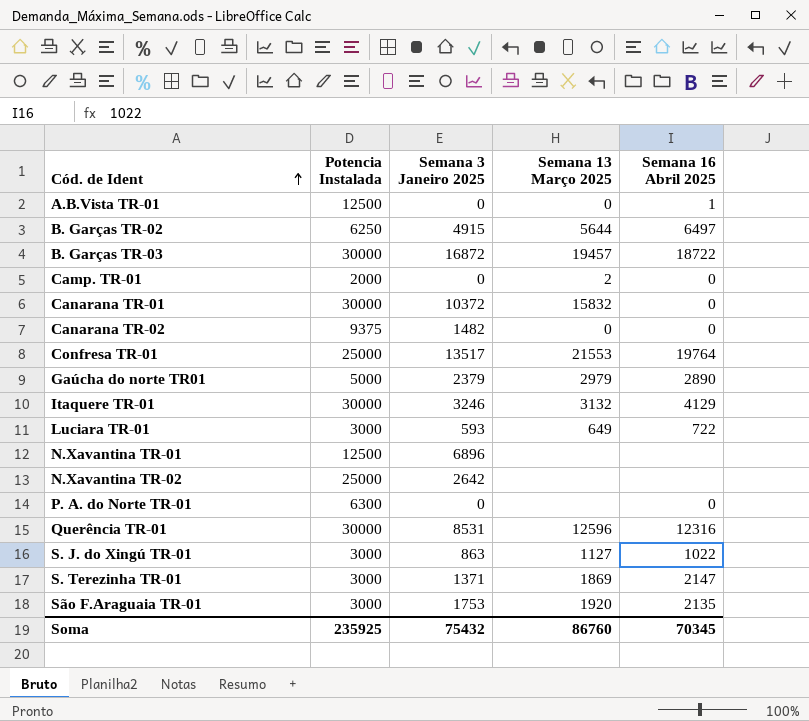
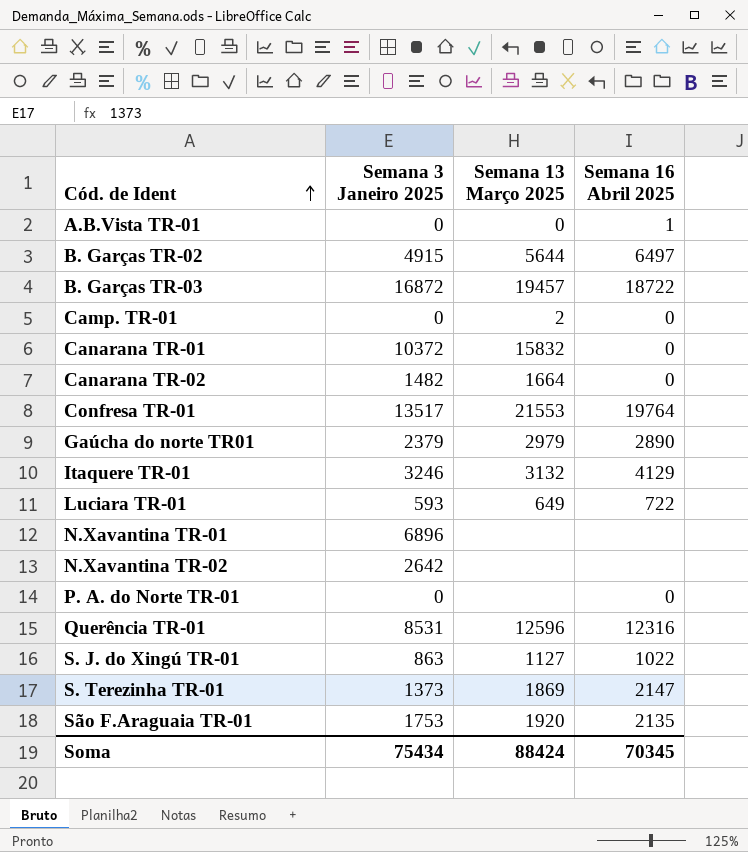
column Potencia Instalada | position: 2 -> none
Canarana TR-02 | Semana 13 Março 2025: 0 -> 1664
S. Terezinha TR-01 | Semana 3 Janeiro 2025: 1371 -> 1373
Soma | Semana 3 Janeiro 2025: 75432 -> 75434
Soma | Semana 13 Março 2025: 86760 -> 88424

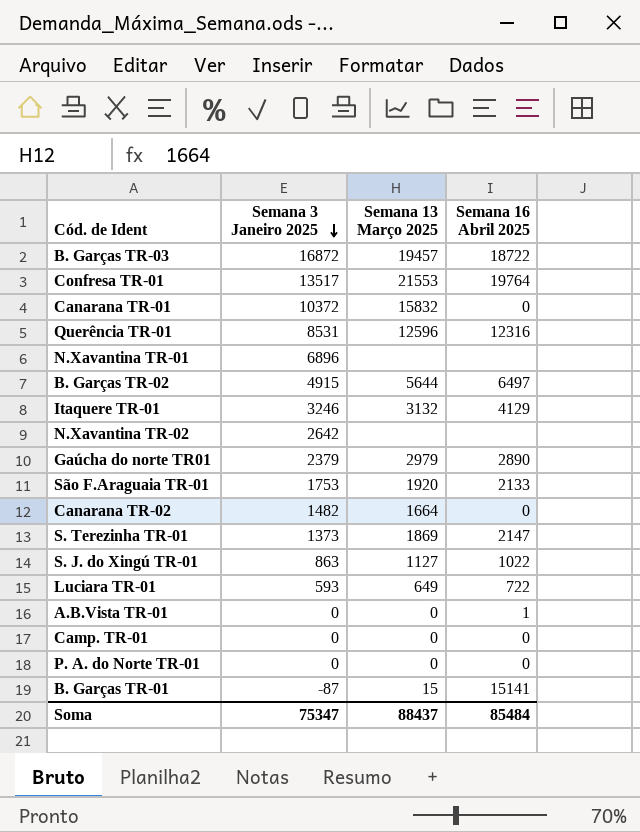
row order: Cód. de Ident ascending -> Semana 3 Janeiro 2025 descending
São F.Araguaia TR-01 | Semana 16 Abril 2025: 2135 -> 2133
Camp. TR-01 | Semana 13 Março 2025: 2 -> 0
P. A. do Norte TR-01 | Semana 13 Março 2025: none -> 0
row B. Garças TR-01: none -> -87 | 15 | 15141
Soma | Semana 3 Janeiro 2025: 75434 -> 75347
Soma | Semana 13 Março 2025: 88424 -> 88437
Soma | Semana 16 Abril 2025: 70345 -> 85484

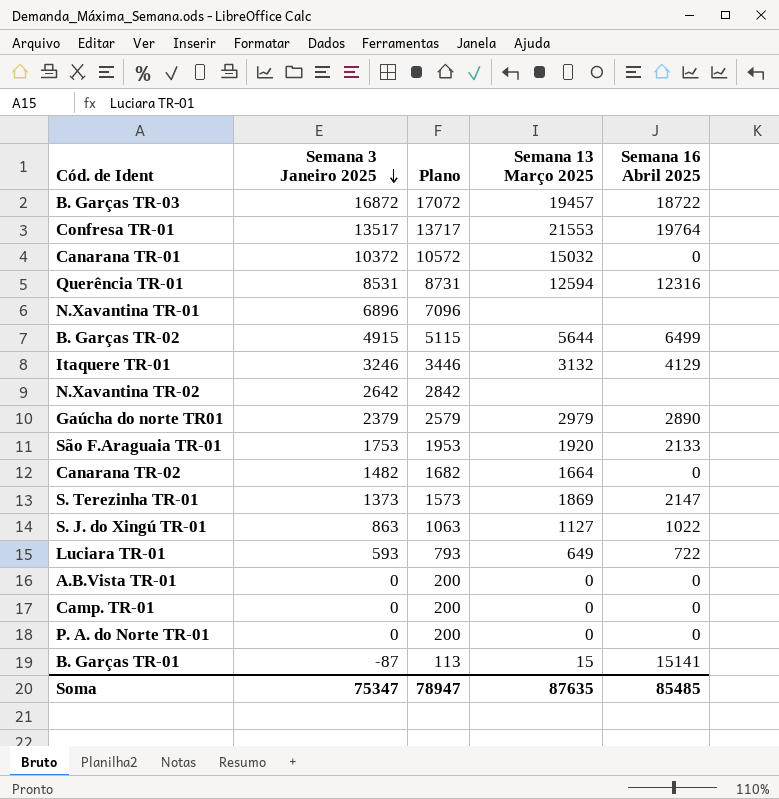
column Plano | formula: none -> [Semana 3 Janeiro 2025] + 200
Canarana TR-01 | Semana 13 Março 2025: 15832 -> 15032
Querência TR-01 | Semana 13 Março 2025: 12596 -> 12594
B. Garças TR-02 | Semana 16 Abril 2025: 6497 -> 6499
A.B.Vista TR-01 | Semana 16 Abril 2025: 1 -> 0
Soma | Semana 13 Março 2025: 88437 -> 87635
Soma | Semana 16 Abril 2025: 85484 -> 85485

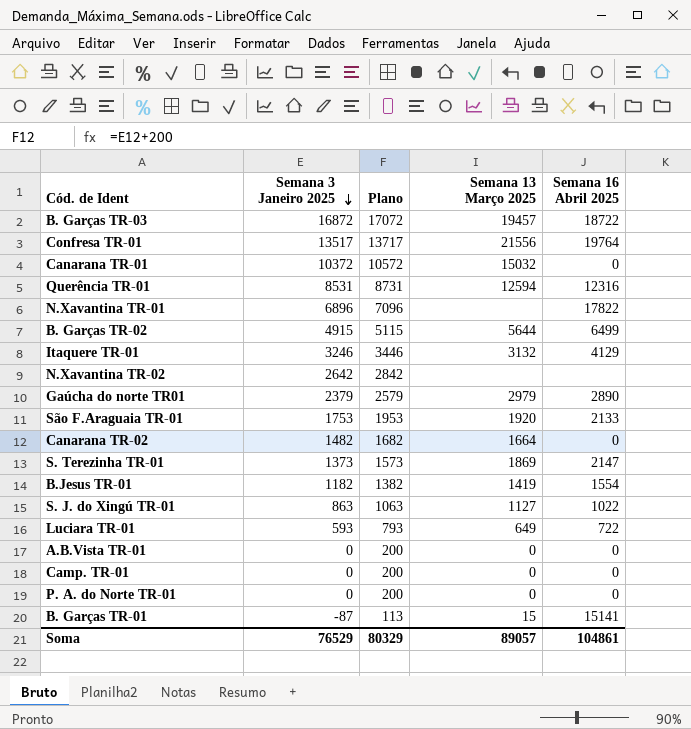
Confresa TR-01 | Semana 13 Março 2025: 21553 -> 21556
N.Xavantina TR-01 | Semana 16 Abril 2025: none -> 17822
row B.Jesus TR-01: none -> 1182 | 1382 | 1419 | 1554
Soma | Semana 3 Janeiro 2025: 75347 -> 76529
Soma | Plano: 78947 -> 80329
Soma | Semana 13 Março 2025: 87635 -> 89057
Soma | Semana 16 Abril 2025: 85485 -> 104861

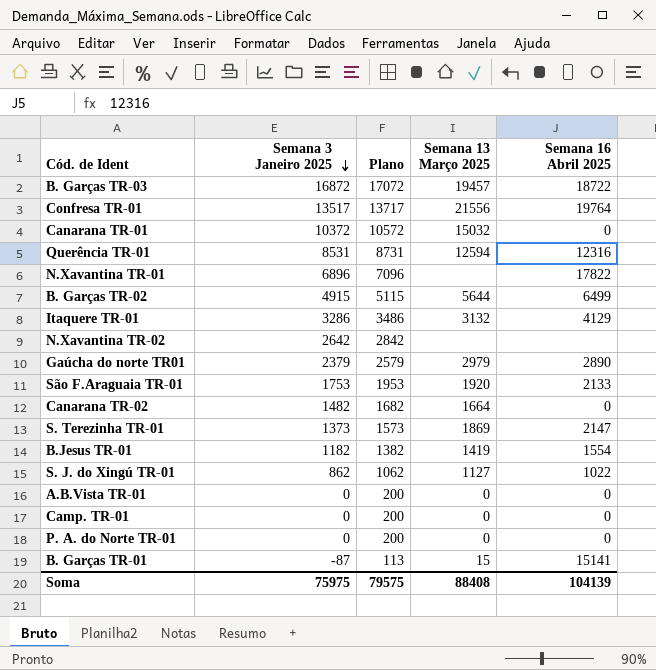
row Luciara TR-01: 593 | 793 | 649 | 722 -> none
Itaquere TR-01 | Semana 3 Janeiro 2025: 3246 -> 3286
Itaquere TR-01 | Plano: 3446 -> 3486
S. J. do Xingú TR-01 | Semana 3 Janeiro 2025: 863 -> 862
S. J. do Xingú TR-01 | Plano: 1063 -> 1062
Soma | Semana 3 Janeiro 2025: 76529 -> 75975
Soma | Plano: 80329 -> 79575
Soma | Semana 13 Março 2025: 89057 -> 88408
Soma | Semana 16 Abril 2025: 104861 -> 104139

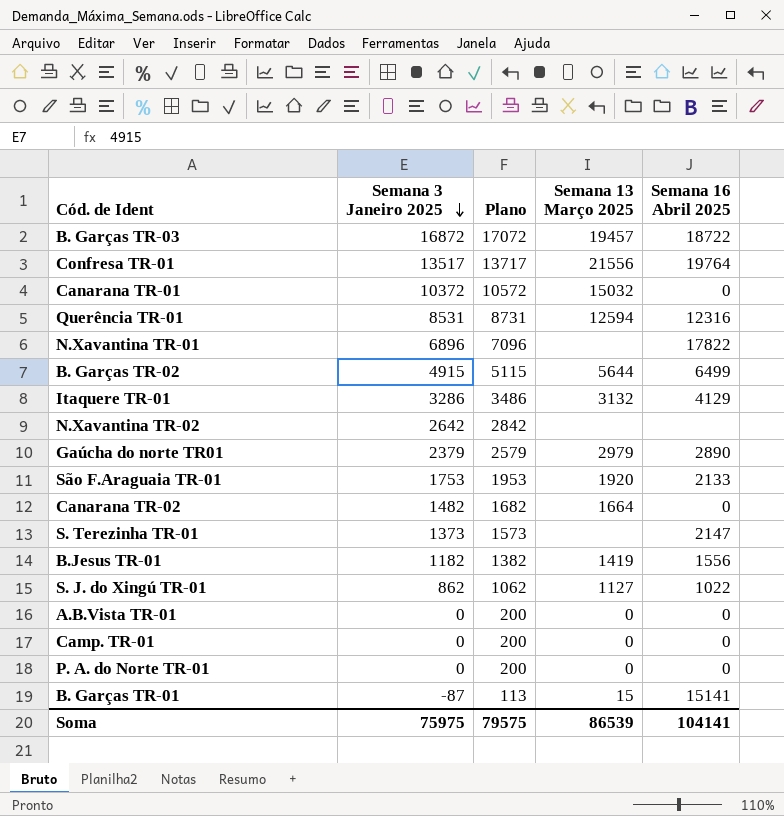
S. Terezinha TR-01 | Semana 13 Março 2025: 1869 -> none
B.Jesus TR-01 | Semana 16 Abril 2025: 1554 -> 1556
Soma | Semana 13 Março 2025: 88408 -> 86539
Soma | Semana 16 Abril 2025: 104139 -> 104141

